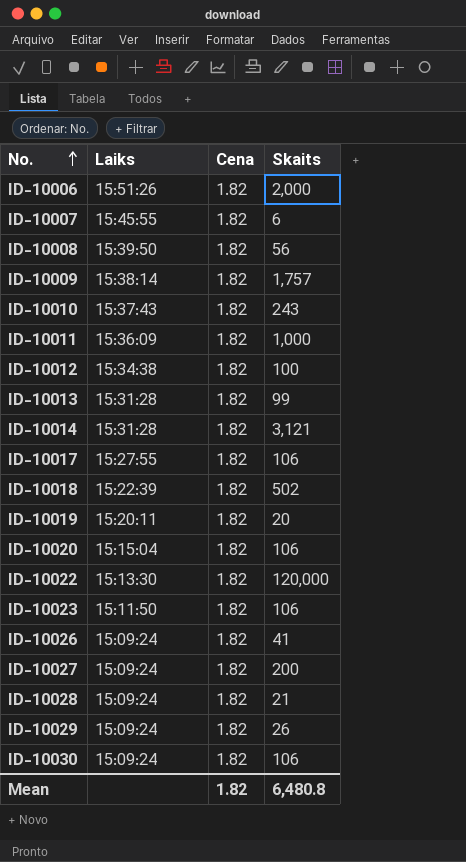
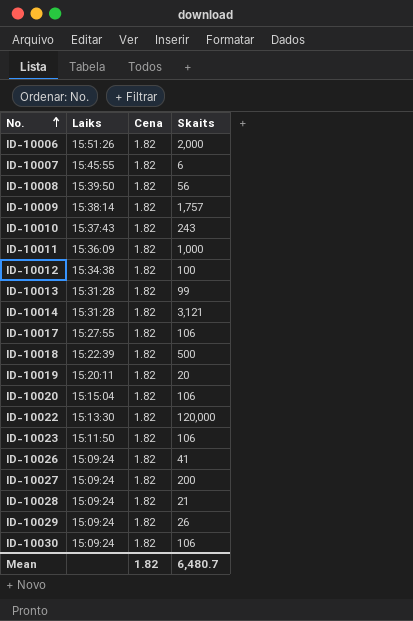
ID-10018 | Skaits: 502 -> 500
Mean | Skaits: 6,480.8 -> 6,480.7

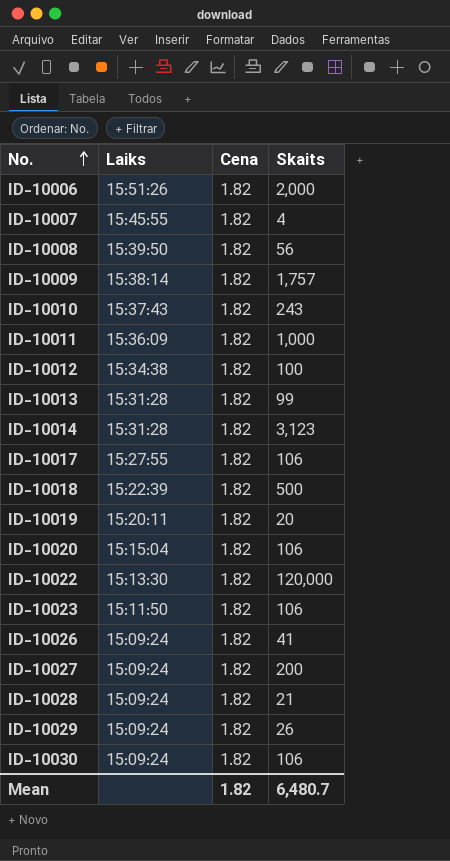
ID-10007 | Skaits: 6 -> 4
ID-10014 | Skaits: 3,121 -> 3,123

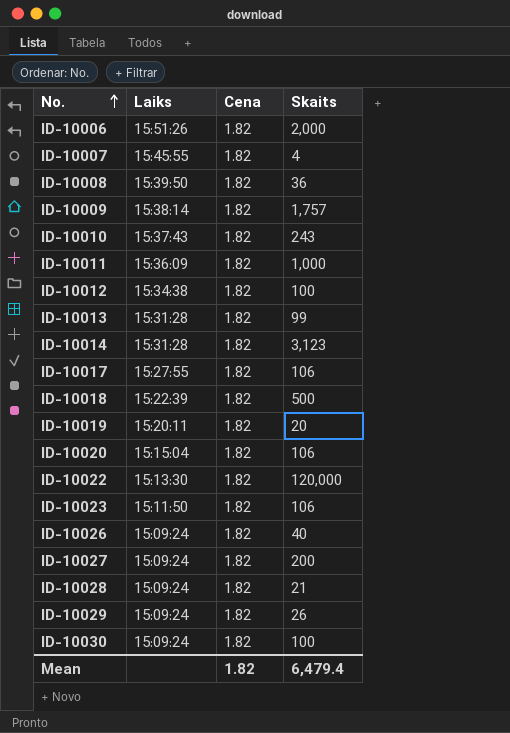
ID-10008 | Skaits: 56 -> 36
ID-10026 | Skaits: 41 -> 40
ID-10030 | Skaits: 106 -> 100
Mean | Skaits: 6,480.7 -> 6,479.4

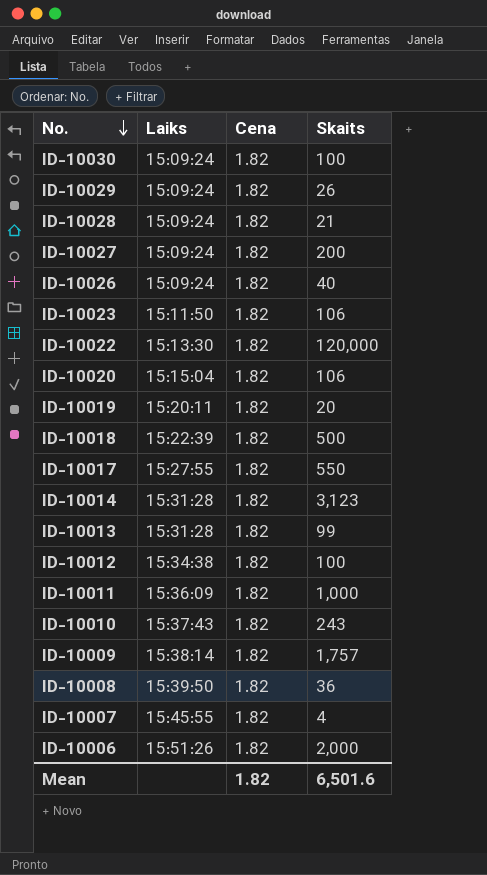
row order: No. ascending -> No. descending
ID-10017 | Skaits: 106 -> 550
Mean | Skaits: 6,479.4 -> 6,501.6

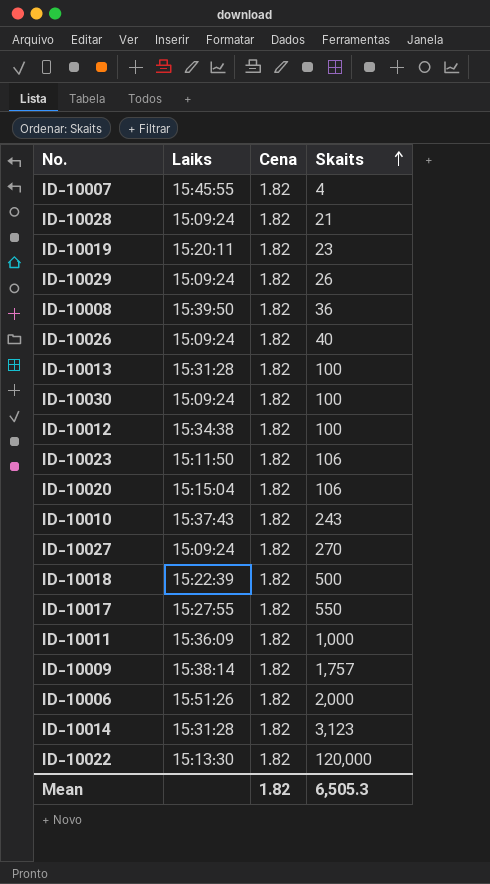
row order: No. descending -> Skaits ascending
ID-10019 | Skaits: 20 -> 23
ID-10013 | Skaits: 99 -> 100
ID-10027 | Skaits: 200 -> 270
Mean | Skaits: 6,501.6 -> 6,505.3

